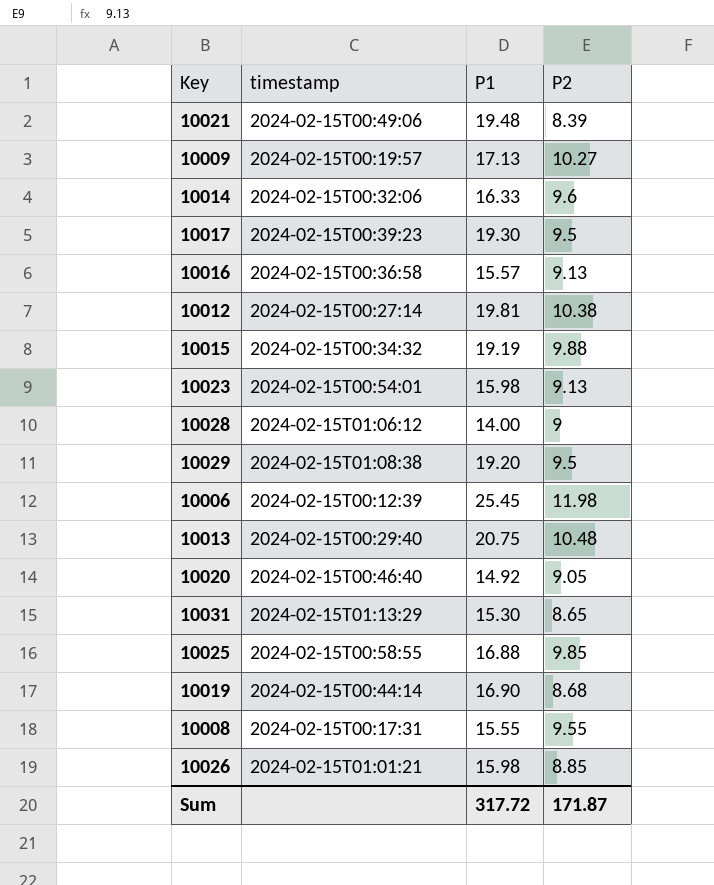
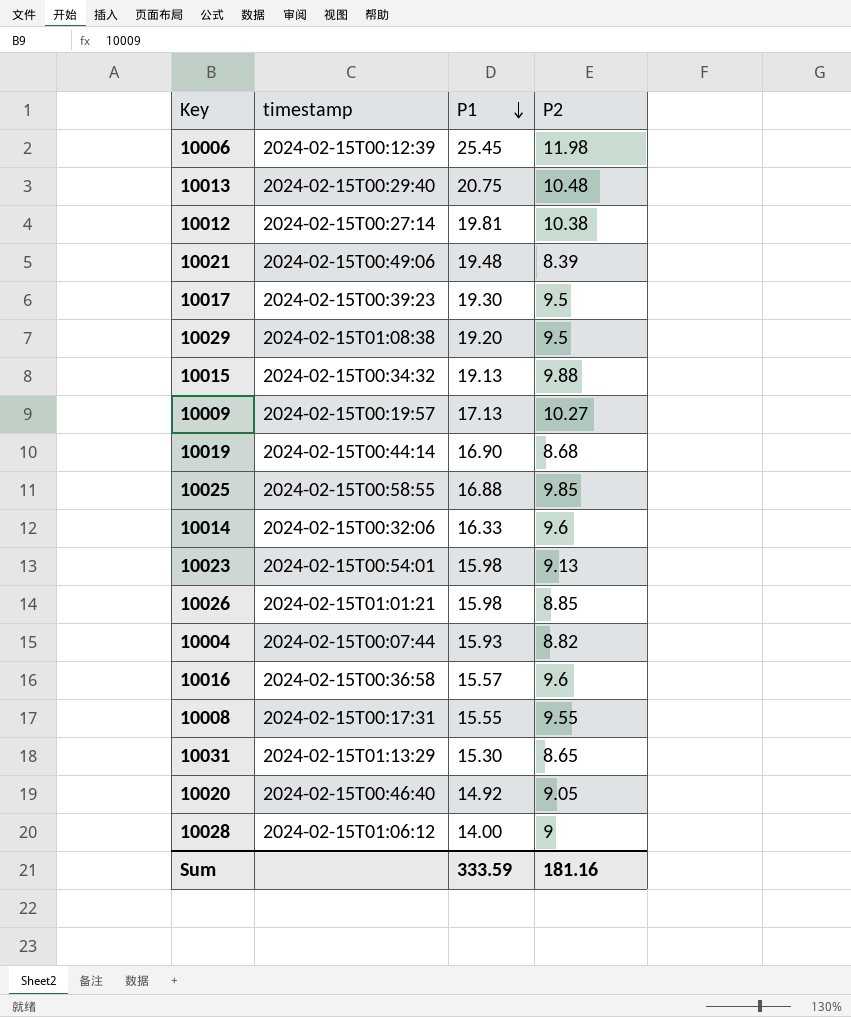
row order: none -> P1 descending
10015 | P1: 19.19 -> 19.13
row 10004: none -> 2024-02-15T00:07:44 | 15.93 | 8.82
10016 | P2: 9.13 -> 9.6
Sum | P1: 317.72 -> 333.59
Sum | P2: 171.87 -> 181.16

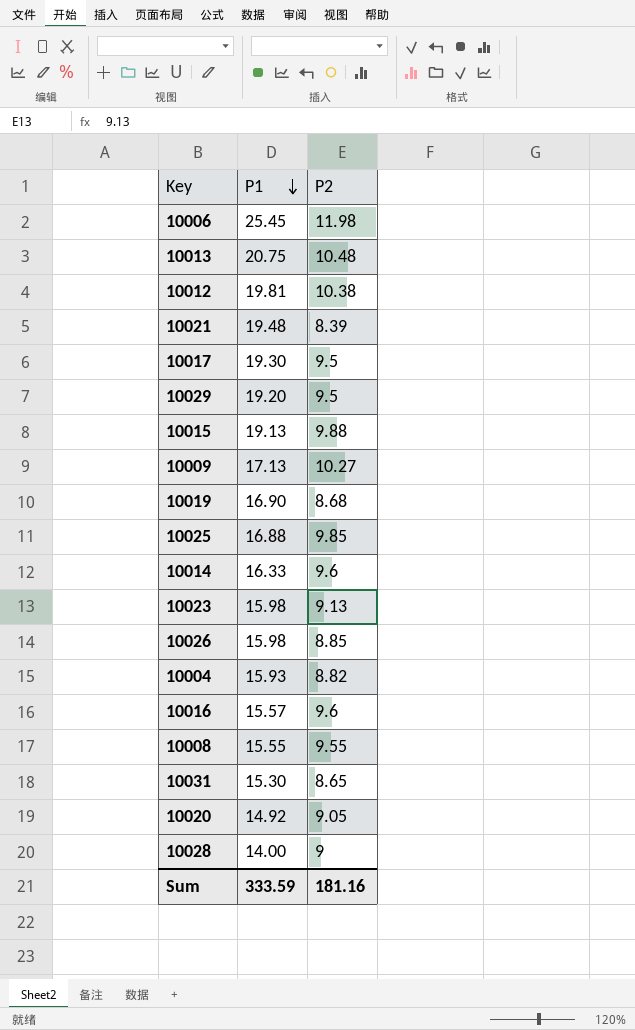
column timestamp | position: 2 -> none

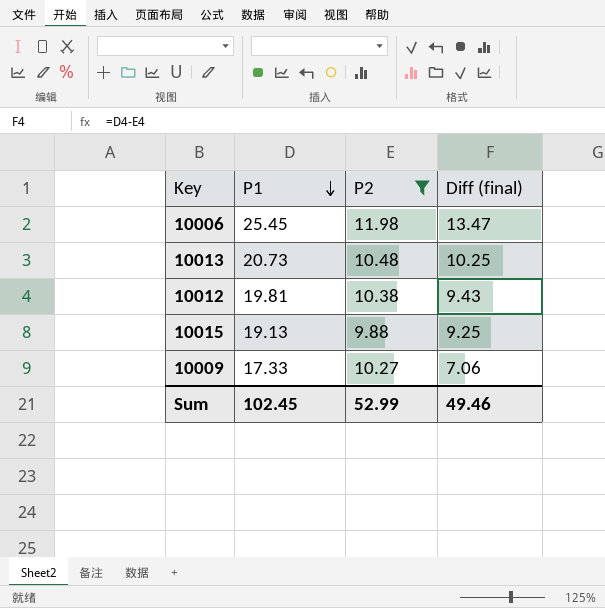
filter: none -> P2 >= 9.88
column Diff (final) | formula: none -> [P1] - [P2]
10013 | P1: 20.75 -> 20.73
10009 | P1: 17.13 -> 17.33
Sum | P1: 333.59 -> 102.45
Sum | P2: 181.16 -> 52.99

